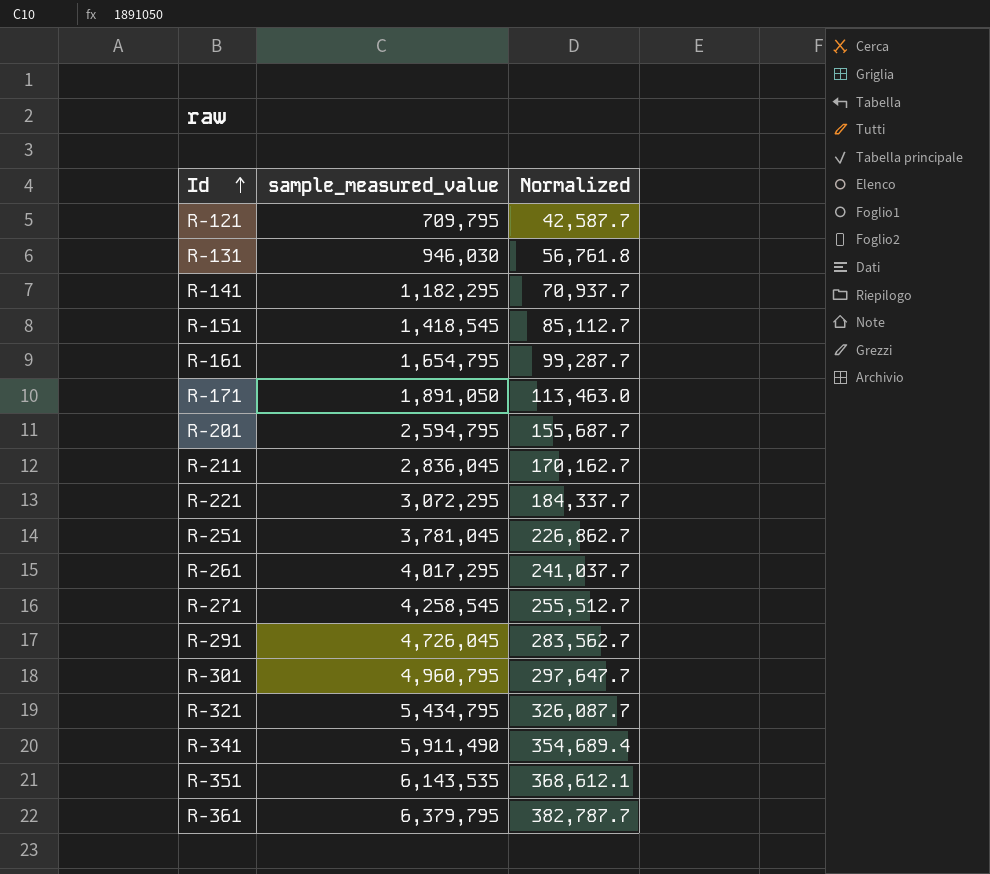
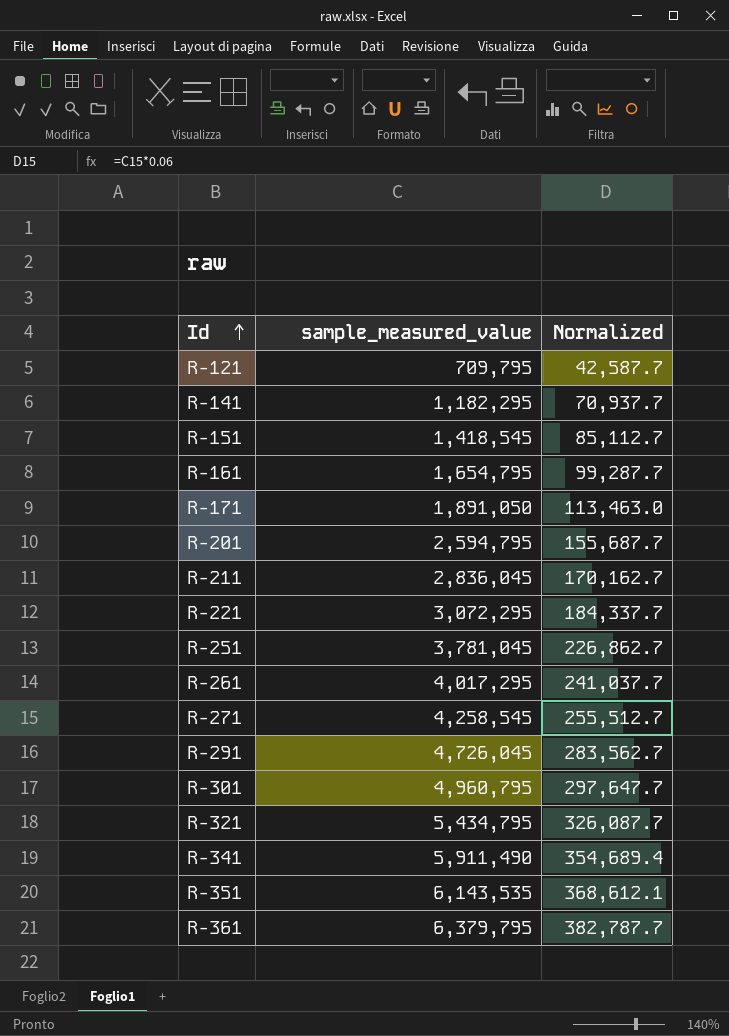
row R-131: 946,030 | 56,761.8 -> none

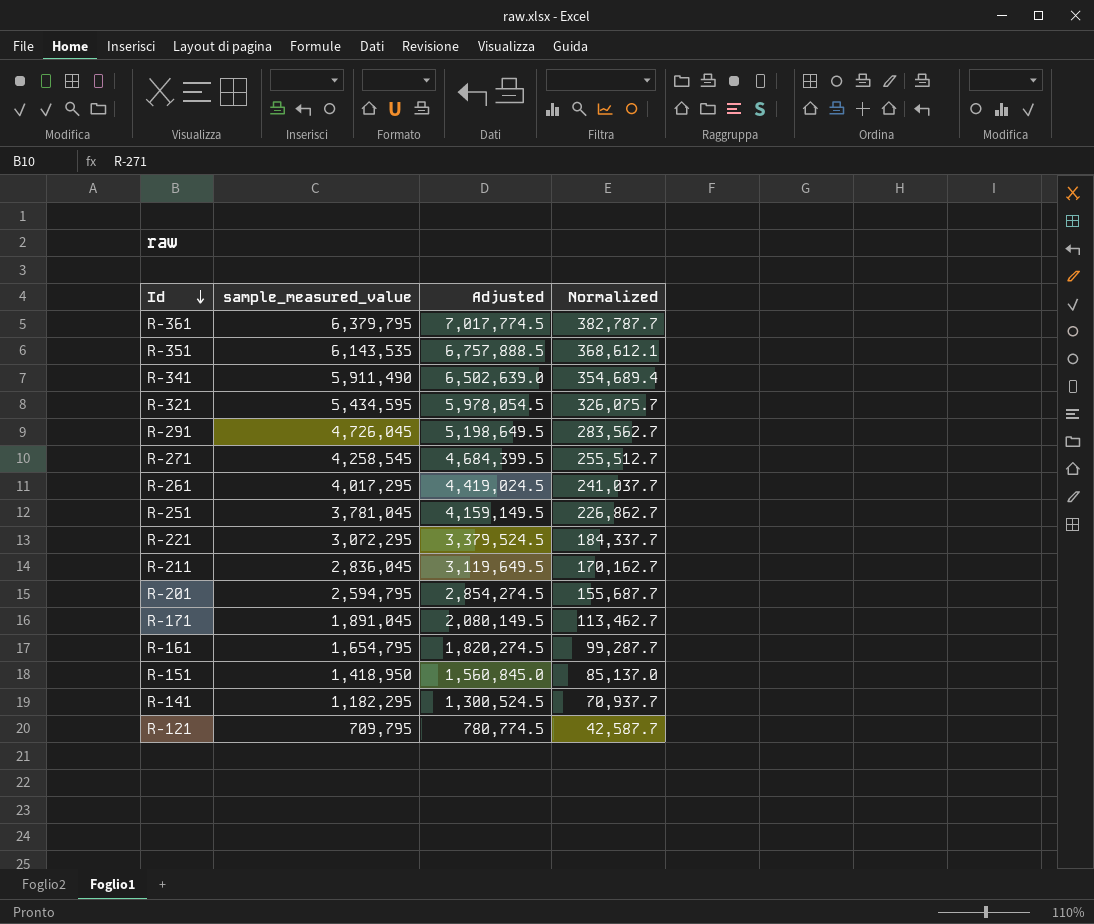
row order: Id ascending -> Id descending
column Adjusted | formula: none -> [sample_measured_value] * 1.1
row R-301: 4,960,795 | 297,647.7 -> none
R-321 | sample_measured_value: 5,434,795 -> 5,434,595
R-321 | Normalized: 326,087.7 -> 326,075.7
R-171 | sample_measured_value: 1,891,050 -> 1,891,045
R-171 | Normalized: 113,463.0 -> 113,462.7
R-151 | sample_measured_value: 1,418,545 -> 1,418,950
R-151 | Normalized: 85,112.7 -> 85,137.0

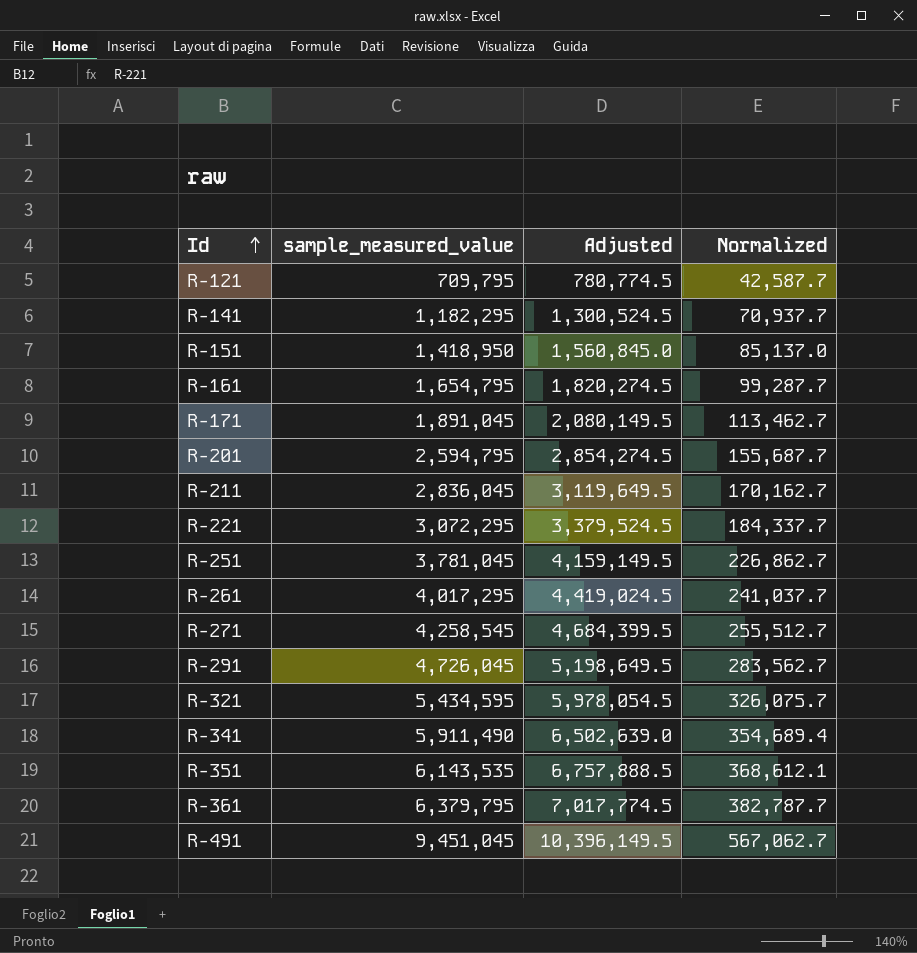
row order: Id descending -> Id ascending
row R-491: none -> 9,451,045 | 10,396,149.5 | 567,062.7

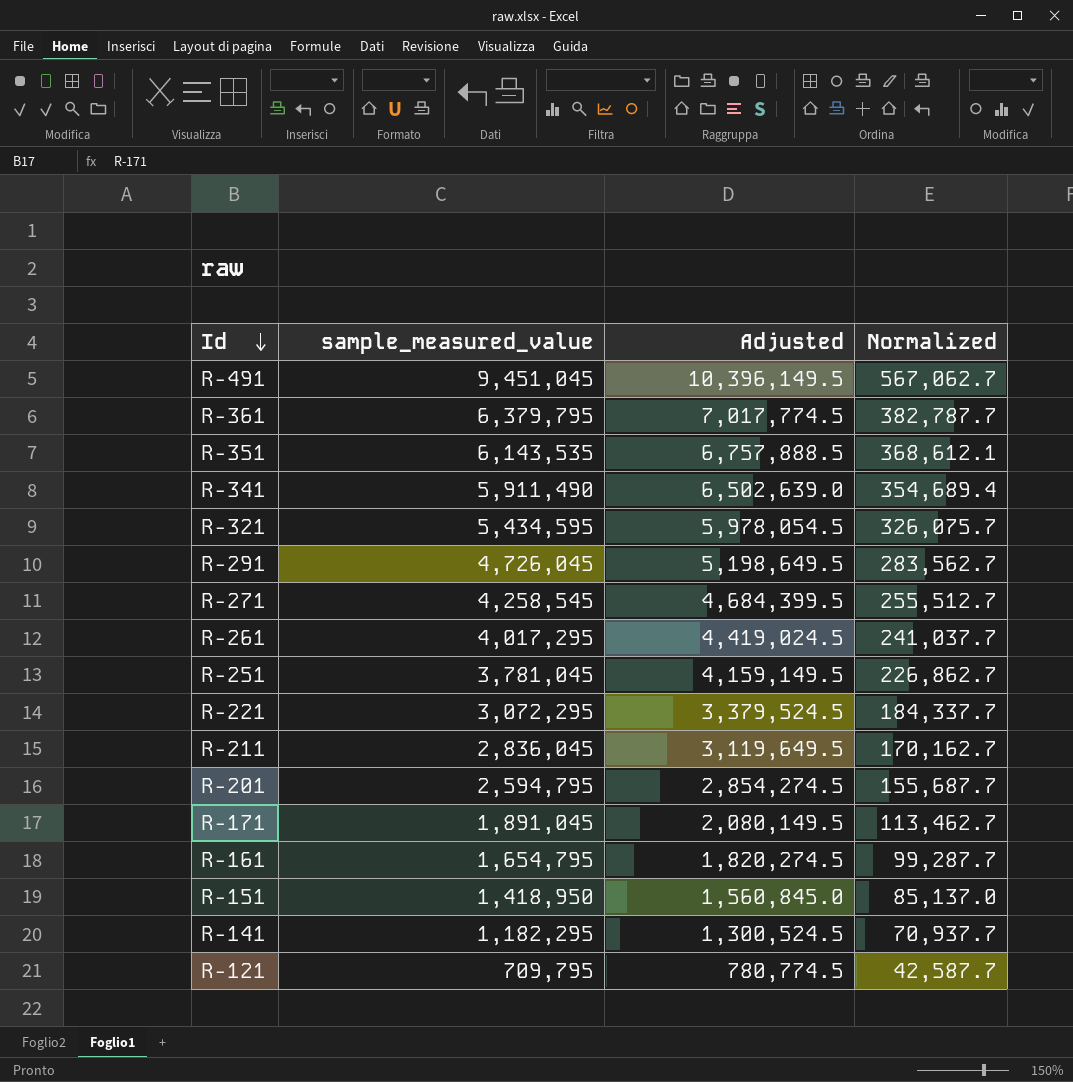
row order: Id ascending -> Id descending

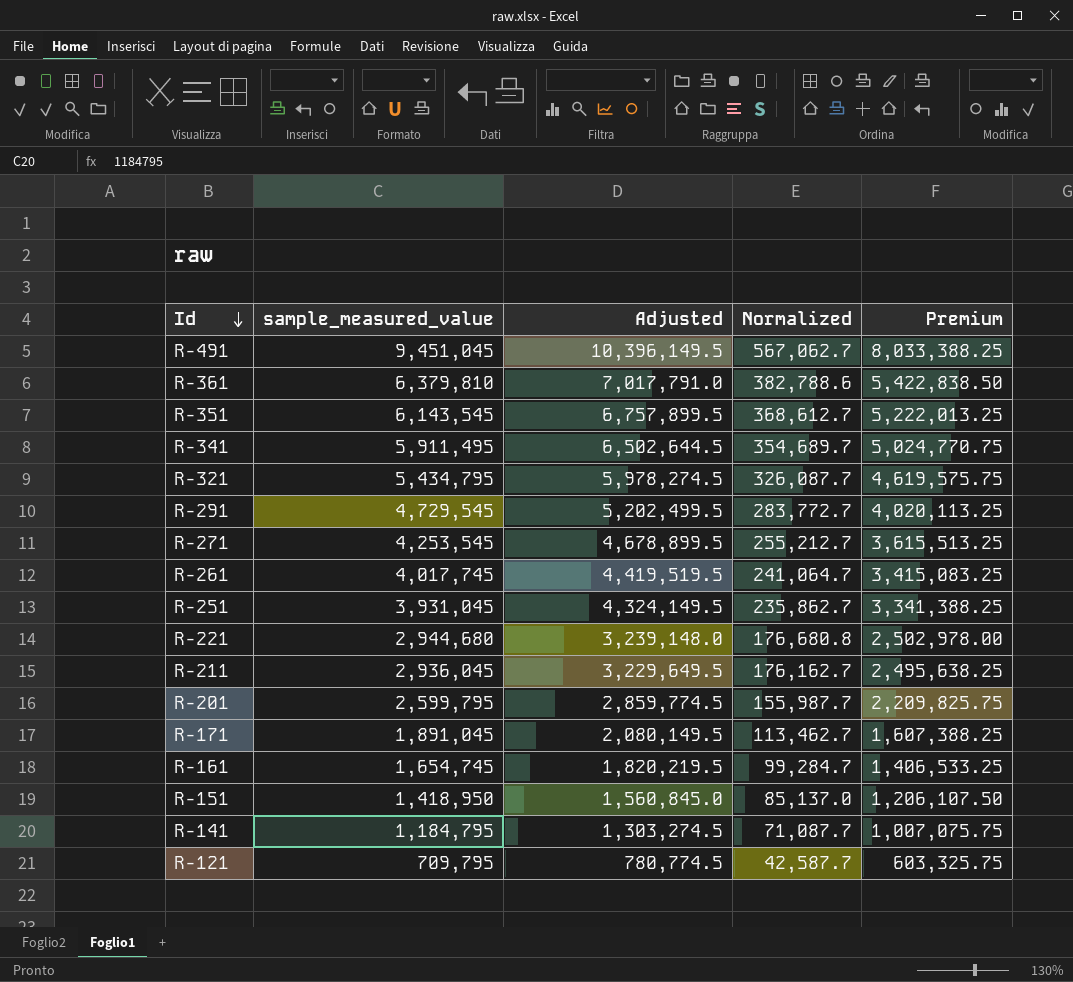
column Premium | formula: none -> [sample_measured_value] * 0.85
R-361 | sample_measured_value: 6,379,795 -> 6,379,810
R-361 | Adjusted: 7,017,774.5 -> 7,017,791.0
R-361 | Normalized: 382,787.7 -> 382,788.6
R-351 | sample_measured_value: 6,143,535 -> 6,143,545
R-351 | Adjusted: 6,757,888.5 -> 6,757,899.5
R-351 | Normalized: 368,612.1 -> 368,612.7
R-341 | sample_measured_value: 5,911,490 -> 5,911,495
R-341 | Adjusted: 6,502,639.0 -> 6,502,644.5
R-341 | Normalized: 354,689.4 -> 354,689.7
R-321 | sample_measured_value: 5,434,595 -> 5,434,795
R-321 | Adjusted: 5,978,054.5 -> 5,978,274.5
R-321 | Normalized: 326,075.7 -> 326,087.7
R-291 | sample_measured_value: 4,726,045 -> 4,729,545
R-291 | Adjusted: 5,198,649.5 -> 5,202,499.5
R-291 | Normalized: 283,562.7 -> 283,772.7
R-271 | sample_measured_value: 4,258,545 -> 4,253,545
R-271 | Adjusted: 4,684,399.5 -> 4,678,899.5
R-271 | Normalized: 255,512.7 -> 255,212.7
R-261 | sample_measured_value: 4,017,295 -> 4,017,745
R-261 | Adjusted: 4,419,024.5 -> 4,419,519.5
R-261 | Normalized: 241,037.7 -> 241,064.7
R-251 | sample_measured_value: 3,781,045 -> 3,931,045
R-251 | Adjusted: 4,159,149.5 -> 4,324,149.5
R-251 | Normalized: 226,862.7 -> 235,862.7
R-221 | sample_measured_value: 3,072,295 -> 2,944,680
R-221 | Adjusted: 3,379,524.5 -> 3,239,148.0
R-221 | Normalized: 184,337.7 -> 176,680.8
R-211 | sample_measured_value: 2,836,045 -> 2,936,045
R-211 | Adjusted: 3,119,649.5 -> 3,229,649.5
R-211 | Normalized: 170,162.7 -> 176,162.7
R-201 | sample_measured_value: 2,594,795 -> 2,599,795
R-201 | Adjusted: 2,854,274.5 -> 2,859,774.5
R-201 | Normalized: 155,687.7 -> 155,987.7
R-161 | sample_measured_value: 1,654,795 -> 1,654,745
R-161 | Adjusted: 1,820,274.5 -> 1,820,219.5
R-161 | Normalized: 99,287.7 -> 99,284.7
R-141 | sample_measured_value: 1,182,295 -> 1,184,795
R-141 | Adjusted: 1,300,524.5 -> 1,303,274.5
R-141 | Normalized: 70,937.7 -> 71,087.7

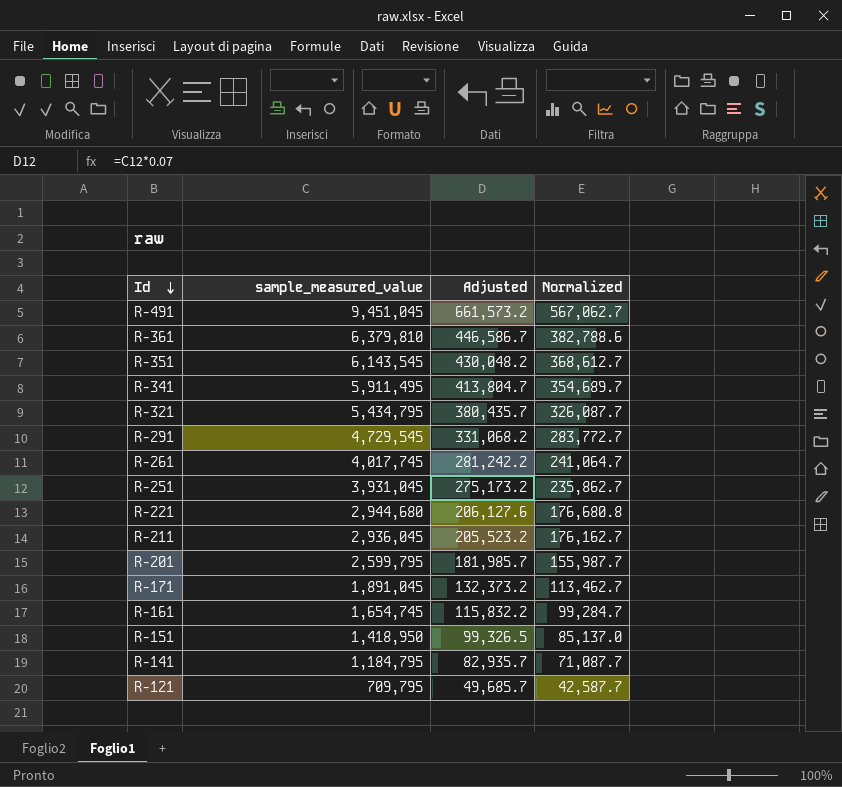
column Premium | formula: [sample_measured_value] * 0.85 -> none
column Adjusted | formula: [sample_measured_value] * 1.1 -> [sample_measured_value] * 0.07
row R-271: 4,253,545 | 4,678,899.5 | 255,212.7 | 3,615,513.25 -> none

